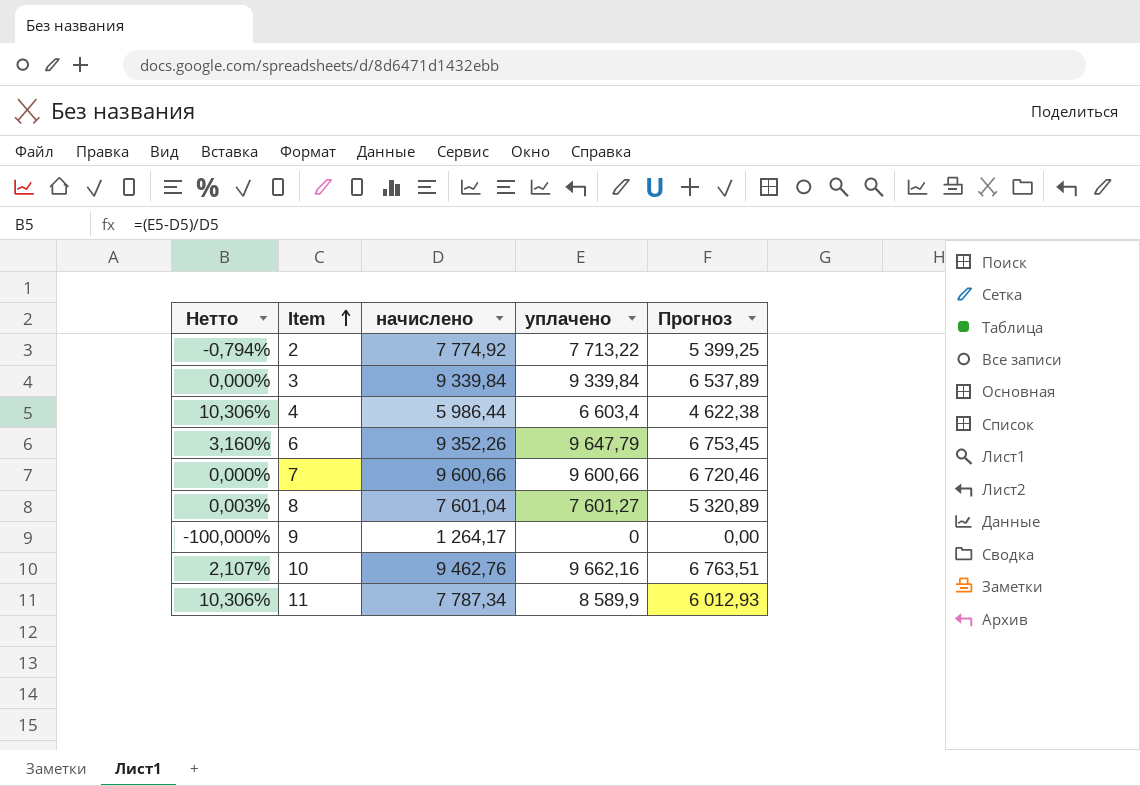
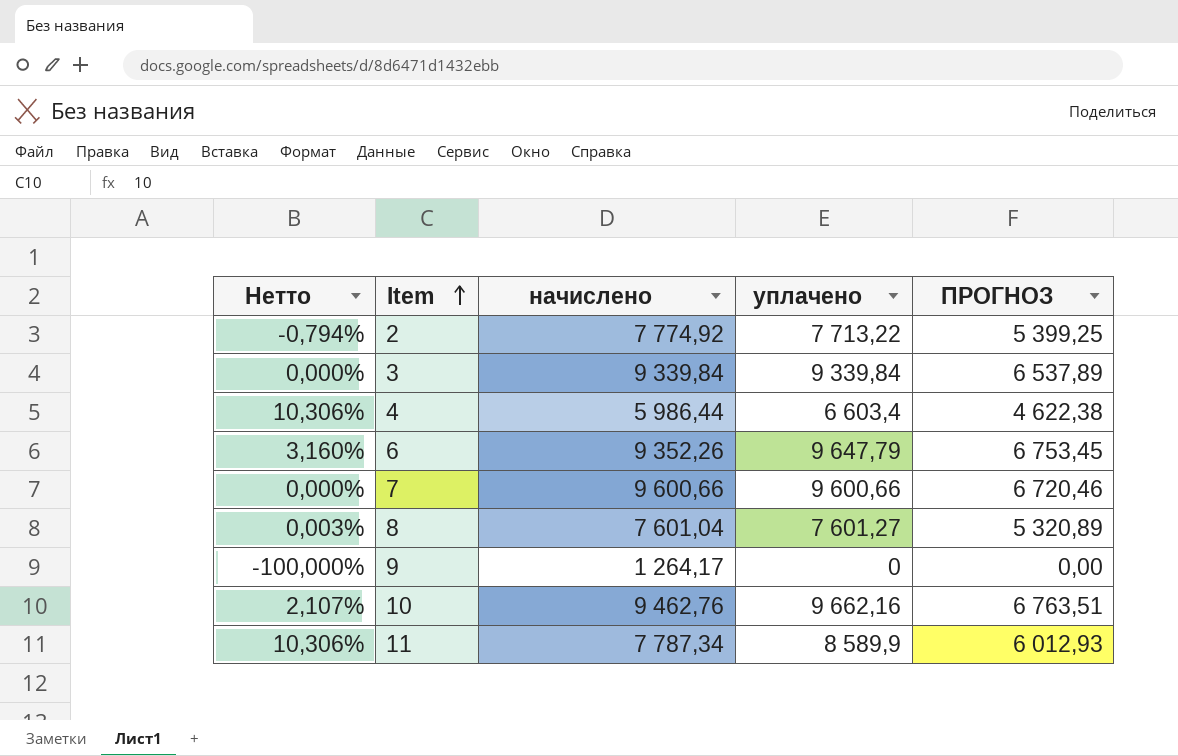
column name: Прогноз -> ПРОГНОЗ

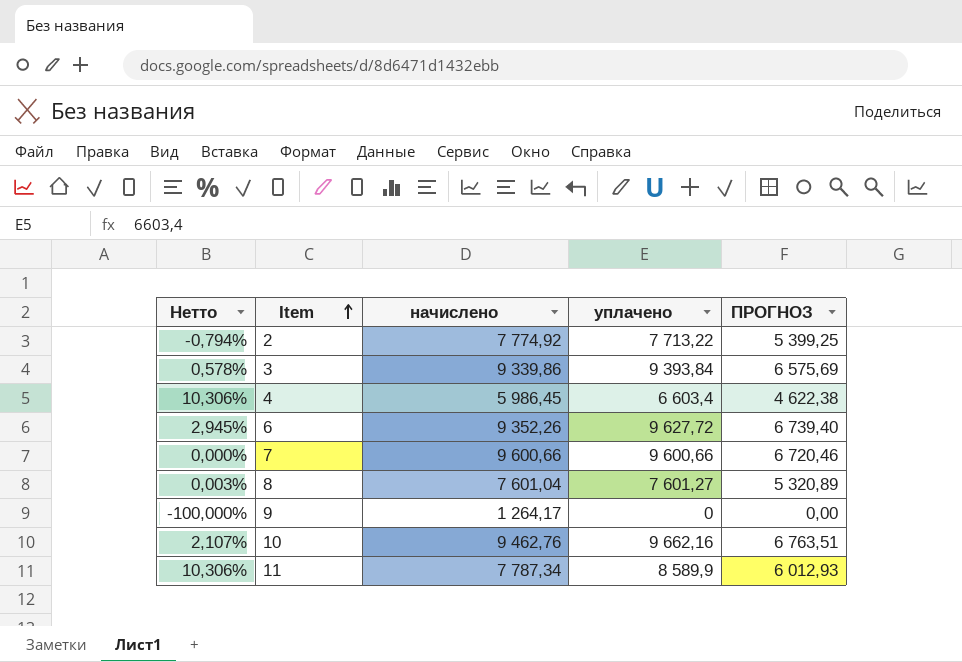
3 | Нетто: 0,000% -> 0,578%
3 | начислено: 9 339,84 -> 9 339,86
3 | уплачено: 9 339,84 -> 9 393,84
3 | ПРОГНОЗ: 6 537,89 -> 6 575,69
4 | начислено: 5 986,44 -> 5 986,45
6 | Нетто: 3,160% -> 2,945%
6 | уплачено: 9 647,79 -> 9 627,72
6 | ПРОГНОЗ: 6 753,45 -> 6 739,40

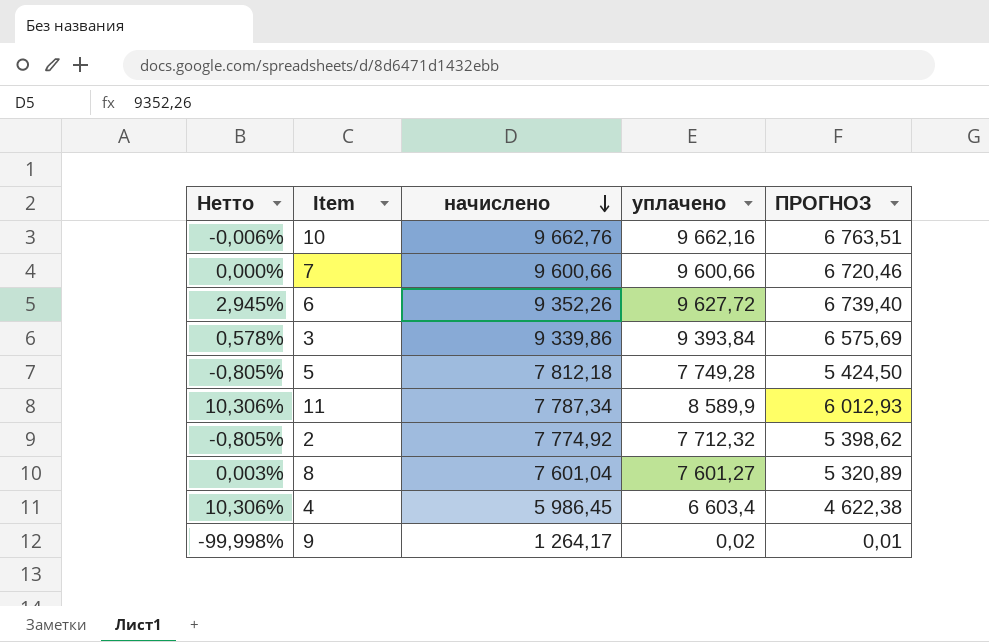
row order: Item ascending -> начислено descending
10 | Нетто: 2,107% -> -0,006%
10 | начислено: 9 462,76 -> 9 662,76
row 5: none -> -0,805% | 7 812,18 | 7 749,28 | 5 424,50
2 | Нетто: -0,794% -> -0,805%
2 | уплачено: 7 713,22 -> 7 712,32
2 | ПРОГНОЗ: 5 399,25 -> 5 398,62
9 | Нетто: -100,000% -> -99,998%
9 | уплачено: 0 -> 0,02
9 | ПРОГНОЗ: 0,00 -> 0,01

